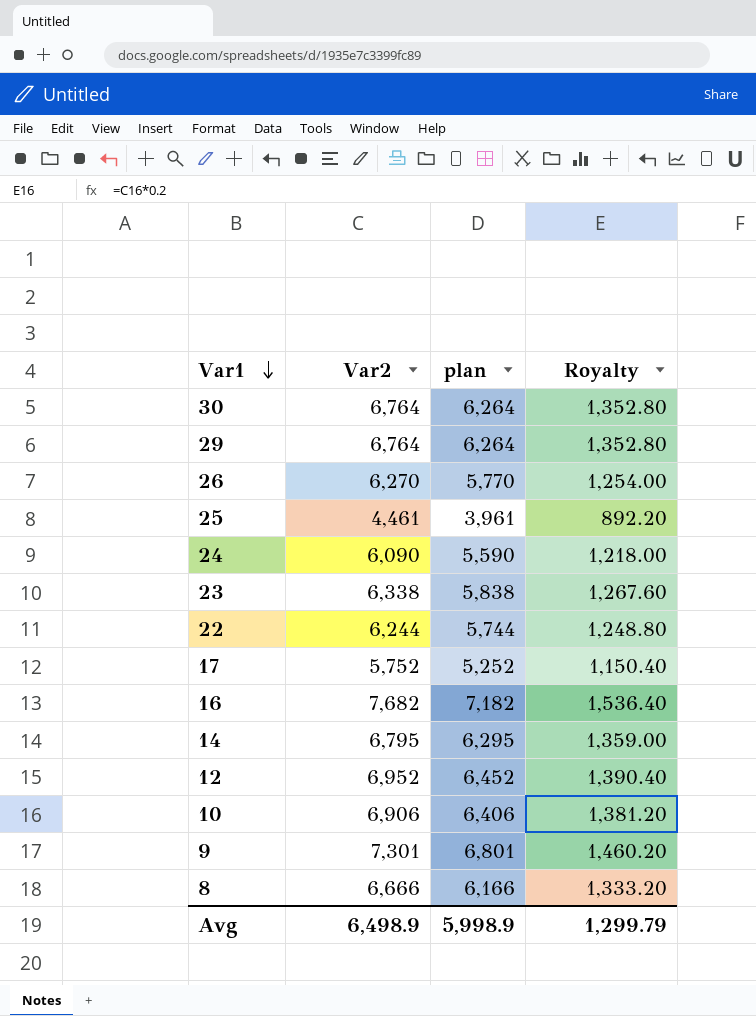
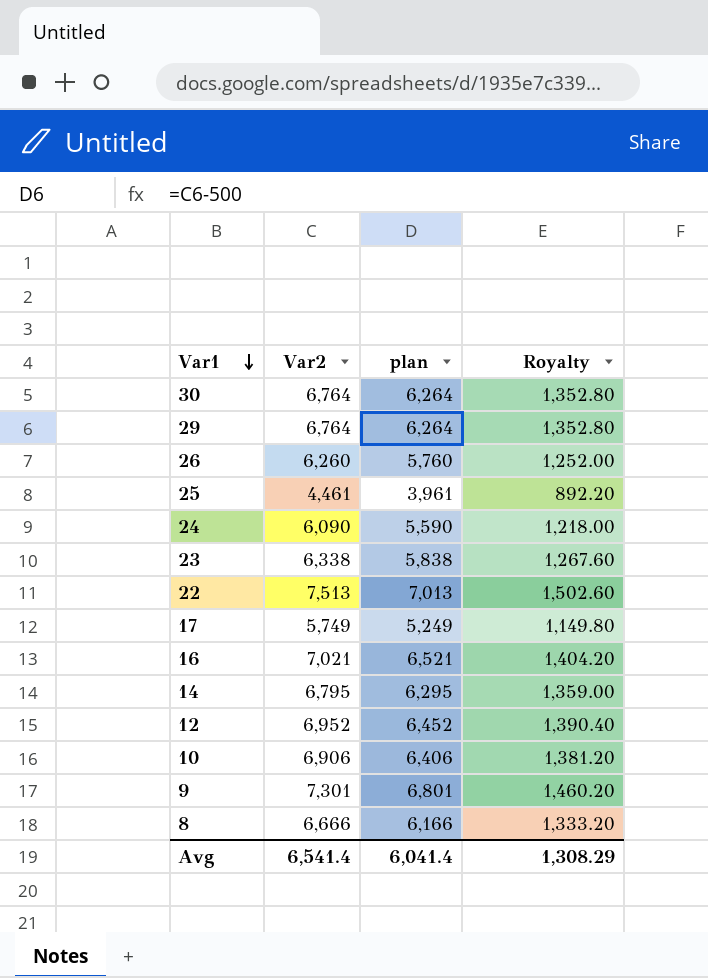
26 | Var2: 6,270 -> 6,260
26 | plan: 5,770 -> 5,760
26 | Royalty: 1,254.00 -> 1,252.00
22 | Var2: 6,244 -> 7,513
22 | plan: 5,744 -> 7,013
22 | Royalty: 1,248.80 -> 1,502.60
17 | Var2: 5,752 -> 5,749
17 | plan: 5,252 -> 5,249
17 | Royalty: 1,150.40 -> 1,149.80
16 | Var2: 7,682 -> 7,021
16 | plan: 7,182 -> 6,521
16 | Royalty: 1,536.40 -> 1,404.20
Avg | Var2: 6,498.9 -> 6,541.4
Avg | plan: 5,998.9 -> 6,041.4
Avg | Royalty: 1,299.79 -> 1,308.29

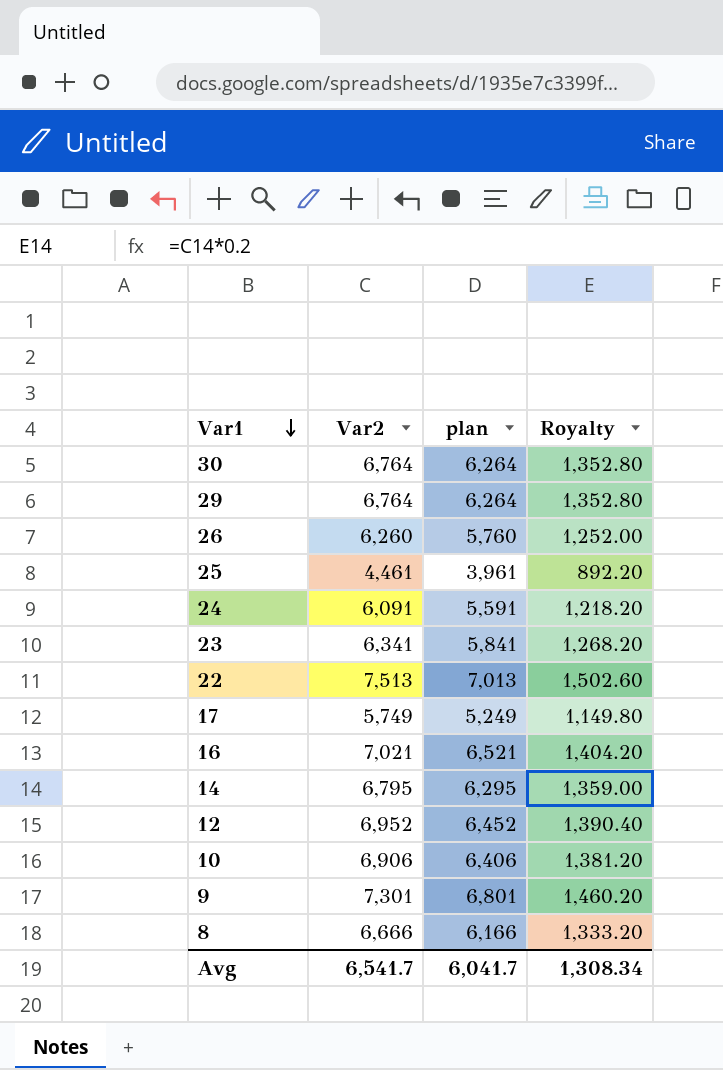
24 | Var2: 6,090 -> 6,091
24 | plan: 5,590 -> 5,591
24 | Royalty: 1,218.00 -> 1,218.20
23 | Var2: 6,338 -> 6,341
23 | plan: 5,838 -> 5,841
23 | Royalty: 1,267.60 -> 1,268.20
Avg | Var2: 6,541.4 -> 6,541.7
Avg | plan: 6,041.4 -> 6,041.7
Avg | Royalty: 1,308.29 -> 1,308.34

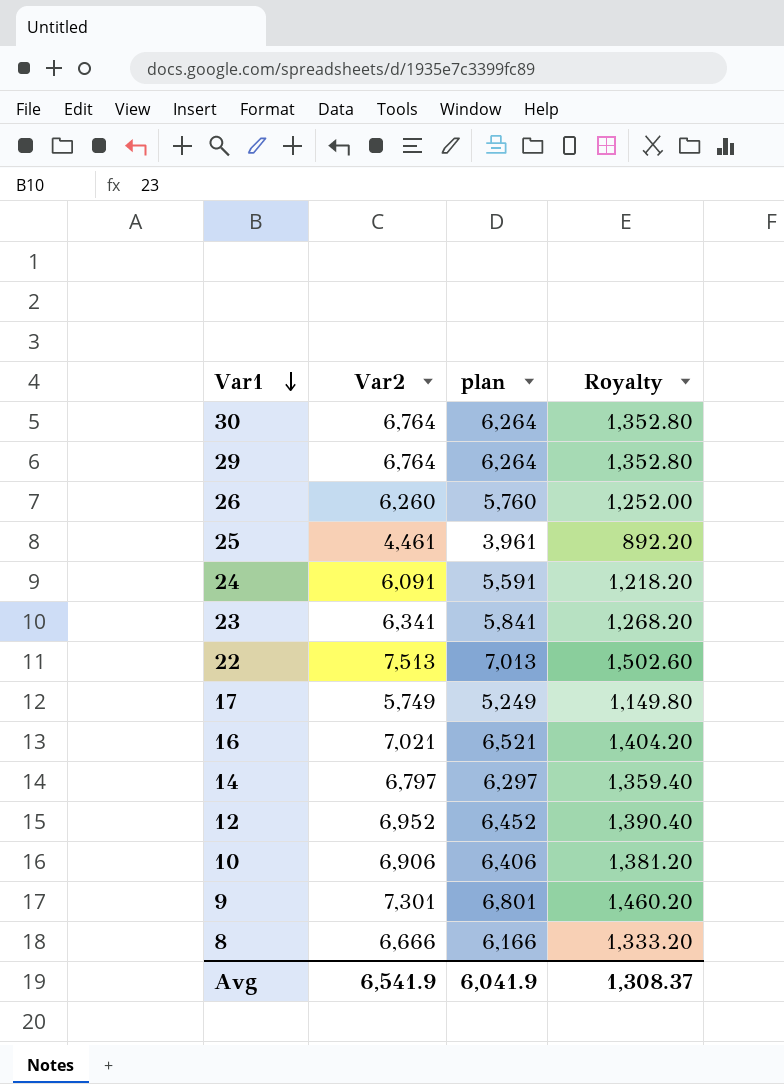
14 | Var2: 6,795 -> 6,797
14 | plan: 6,295 -> 6,297
14 | Royalty: 1,359.00 -> 1,359.40
Avg | Var2: 6,541.7 -> 6,541.9
Avg | plan: 6,041.7 -> 6,041.9
Avg | Royalty: 1,308.34 -> 1,308.37

